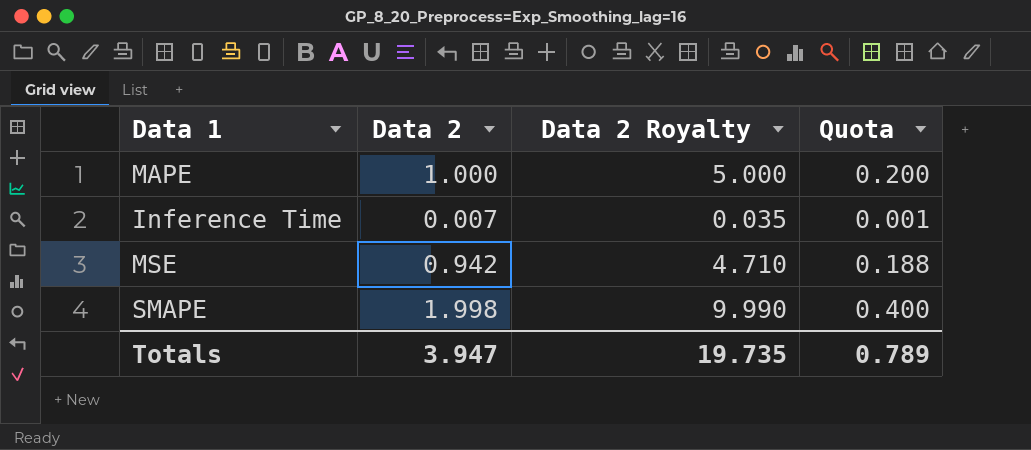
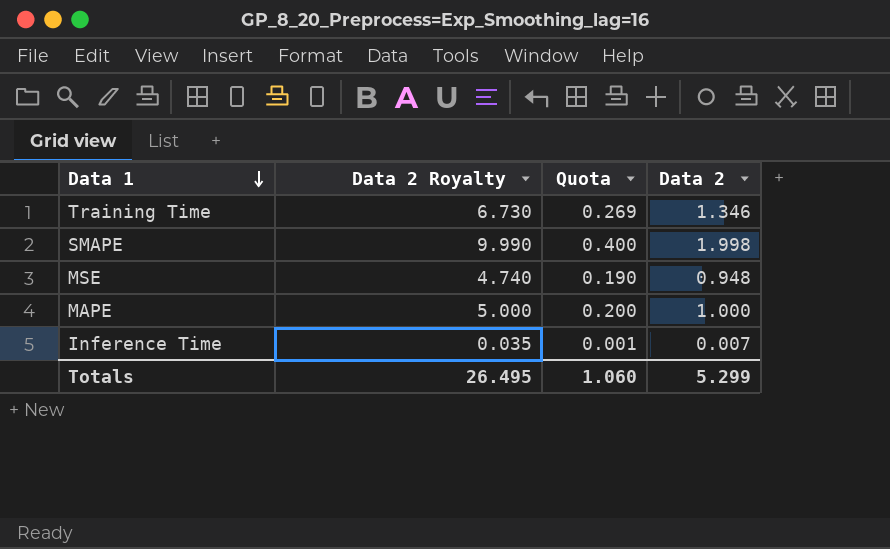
row order: none -> Data 1 descending
column Data 2 | position: 2 -> 4
row Training Time: none -> 6.730 | 0.269 | 1.346
MSE | Data 2 Royalty: 4.710 -> 4.740
MSE | Quota: 0.188 -> 0.190
MSE | Data 2: 0.942 -> 0.948
Totals | Data 2 Royalty: 19.735 -> 26.495
Totals | Quota: 0.789 -> 1.060
Totals | Data 2: 3.947 -> 5.299

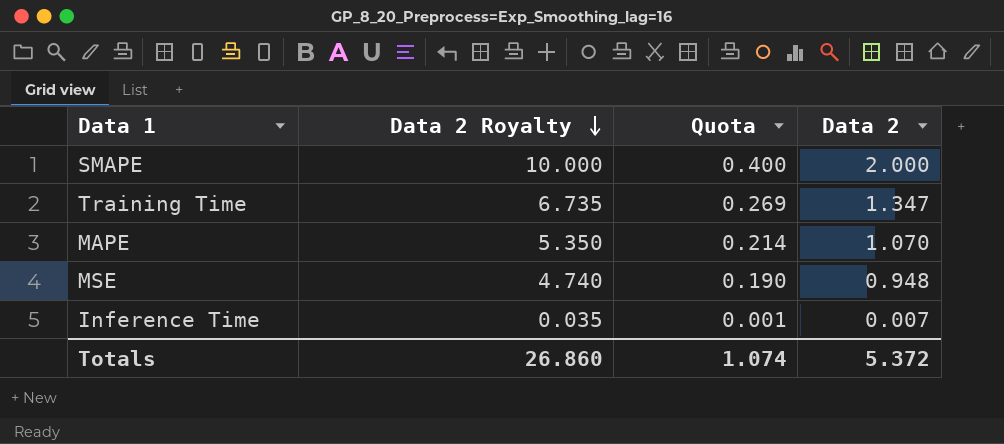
row order: Data 1 descending -> Data 2 Royalty descending
SMAPE | Data 2 Royalty: 9.990 -> 10.000
SMAPE | Data 2: 1.998 -> 2.000
Training Time | Data 2 Royalty: 6.730 -> 6.735
Training Time | Data 2: 1.346 -> 1.347
MAPE | Data 2 Royalty: 5.000 -> 5.350
MAPE | Quota: 0.200 -> 0.214
MAPE | Data 2: 1.000 -> 1.070
Totals | Data 2 Royalty: 26.495 -> 26.860
Totals | Quota: 1.060 -> 1.074
Totals | Data 2: 5.299 -> 5.372

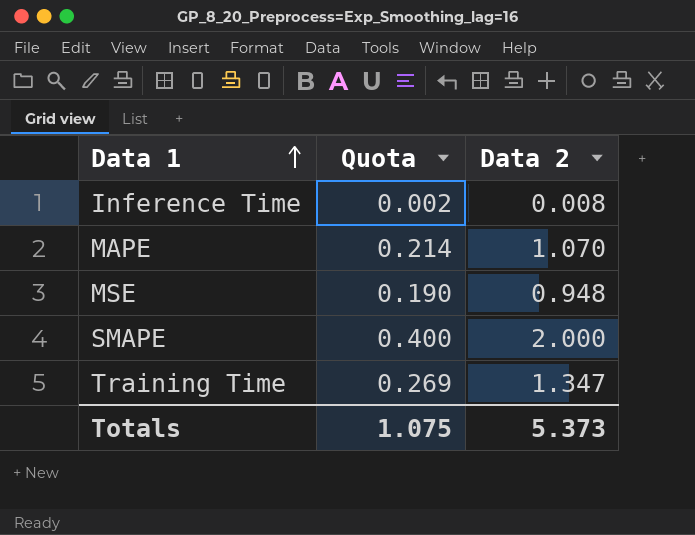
row order: Data 2 Royalty descending -> Data 1 ascending
column Data 2 Royalty | formula: [Data 2] * 5 -> none
Inference Time | Quota: 0.001 -> 0.002
Inference Time | Data 2: 0.007 -> 0.008
Totals | Quota: 1.074 -> 1.075
Totals | Data 2: 5.372 -> 5.373

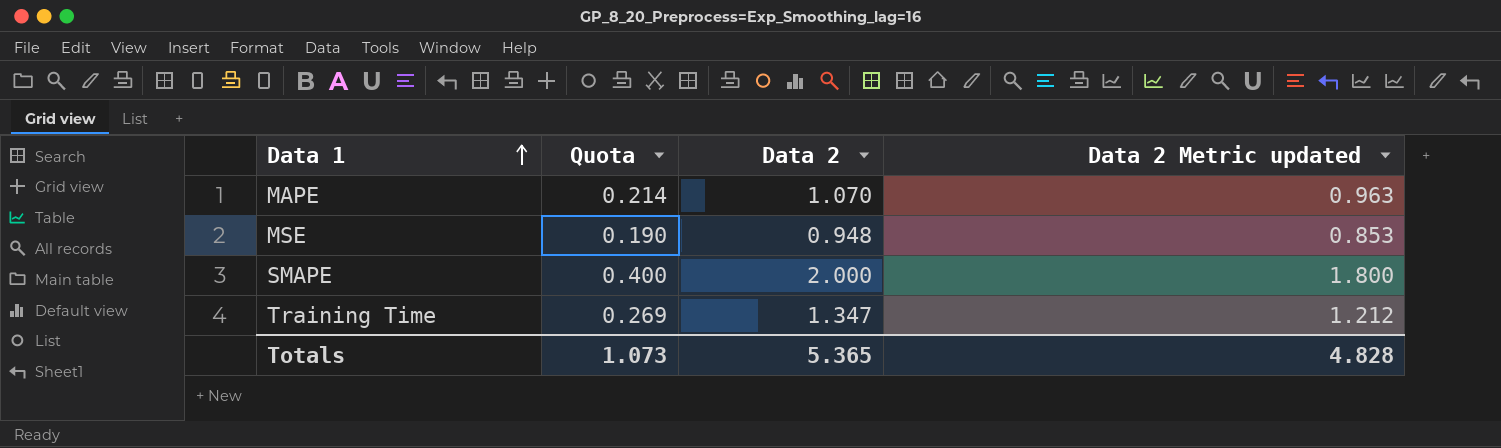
column Data 2 Metric updated | formula: none -> [Data 2] * 0.9
row Inference Time: 0.002 | 0.008 -> none
Totals | Quota: 1.075 -> 1.073
Totals | Data 2: 5.373 -> 5.365

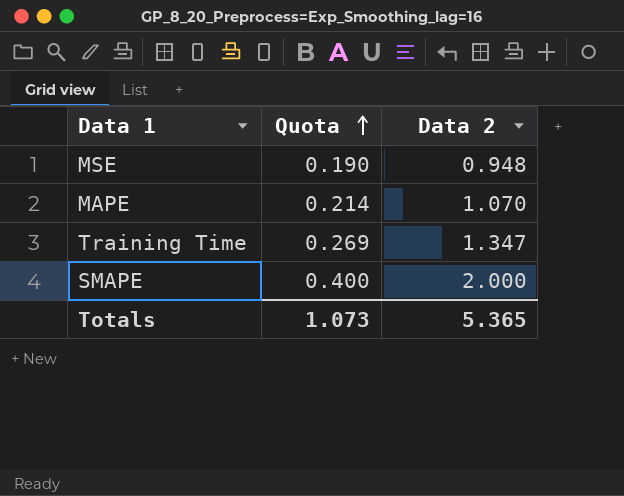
row order: Data 1 ascending -> Quota ascending
column Data 2 Metric updated | formula: [Data 2] * 0.9 -> none

